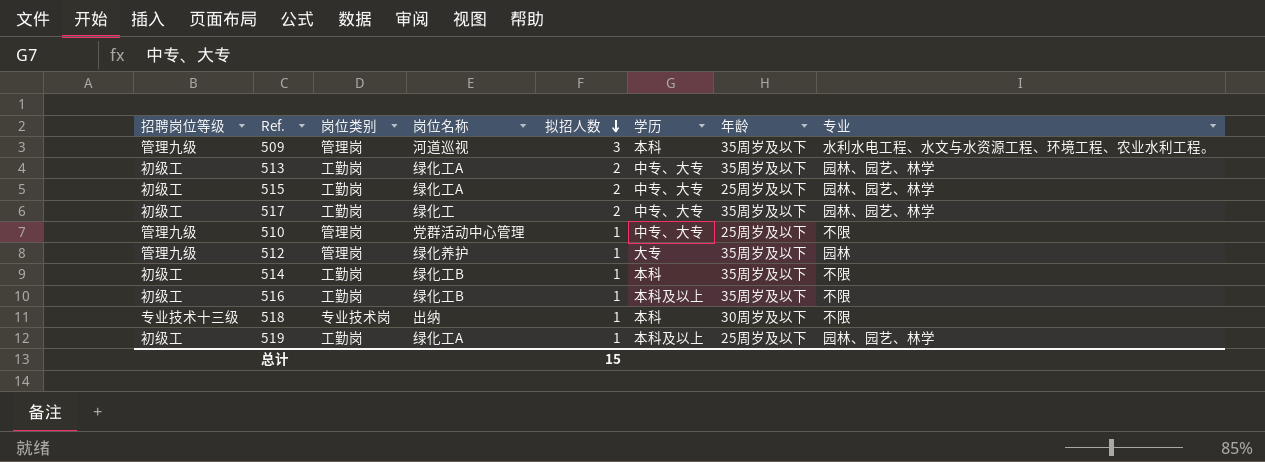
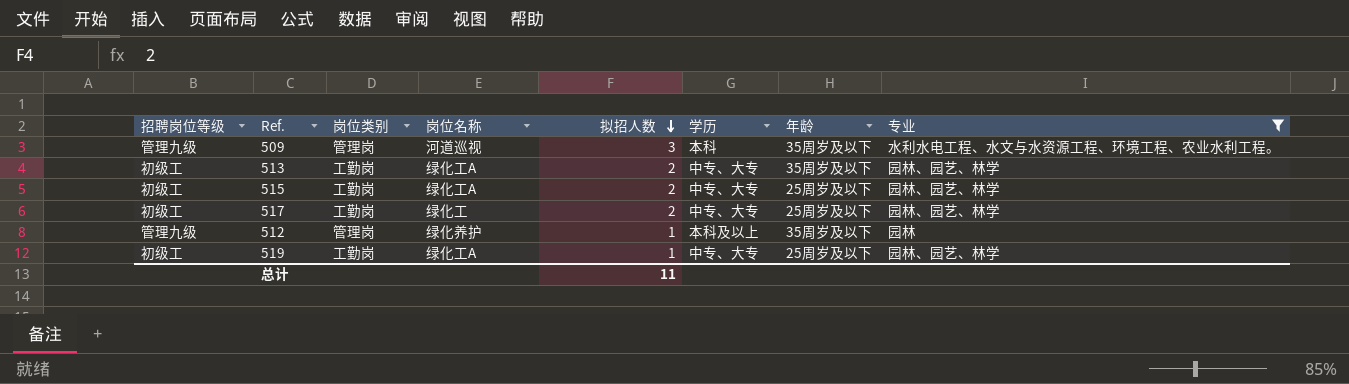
filter: none -> 专业 != 不限
517 | 年龄: 35周岁及以下 -> 25周岁及以下
512 | 学历: 大专 -> 本科及以上
519 | 学历: 本科及以上 -> 中专、大专
总计 | 拟招人数: 15 -> 11

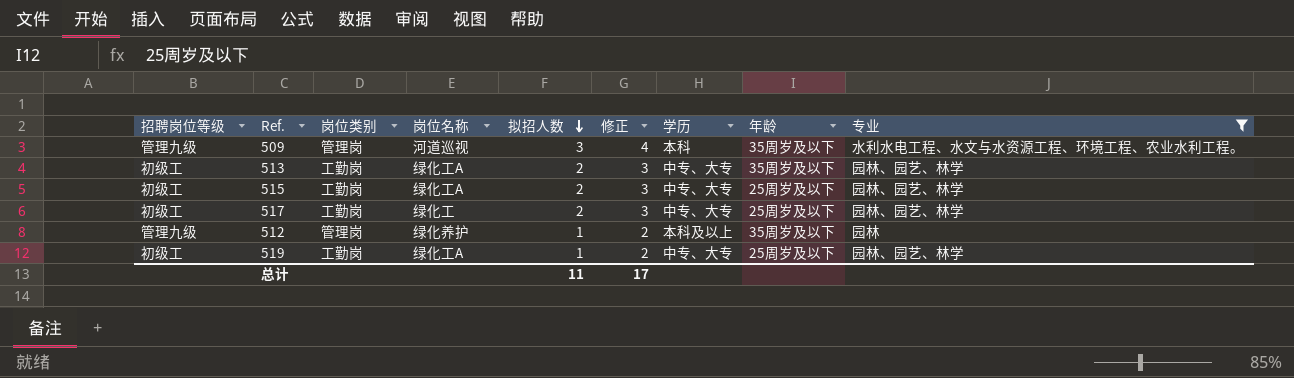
column 修正 | formula: none -> [拟招人数] + 1

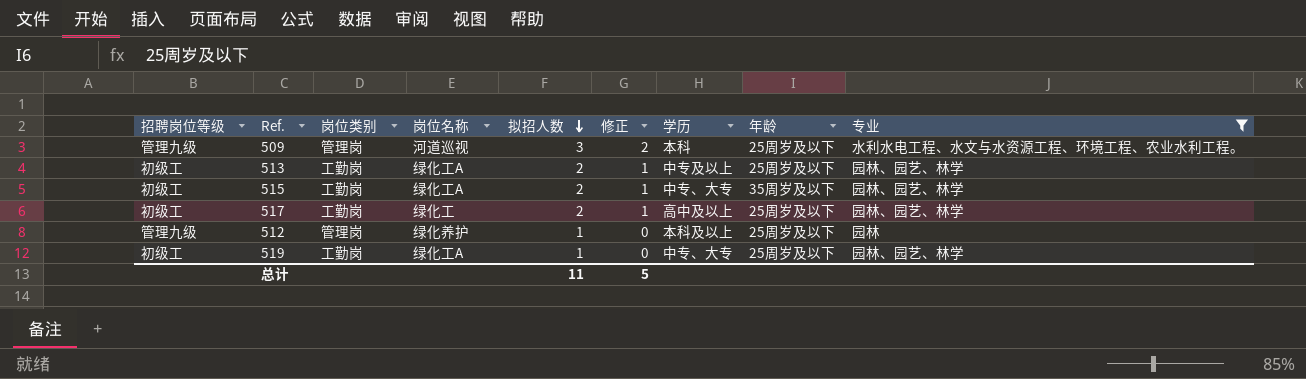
column 修正 | formula: [拟招人数] + 1 -> [拟招人数] - 1
509 | 年龄: 35周岁及以下 -> 25周岁及以下
513 | 学历: 中专、大专 -> 中专及以上
513 | 年龄: 35周岁及以下 -> 25周岁及以下
515 | 年龄: 25周岁及以下 -> 35周岁及以下
517 | 学历: 中专、大专 -> 高中及以上
512 | 年龄: 35周岁及以下 -> 25周岁及以下
总计 | 修正: 17 -> 5

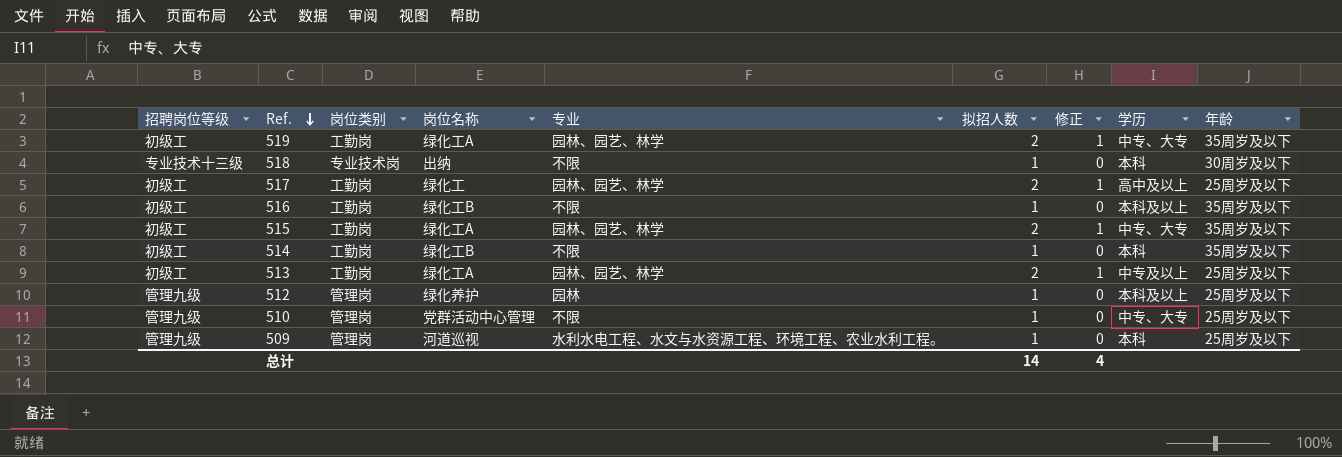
filter: 专业 != 不限 -> none
row order: 拟招人数 descending -> Ref. descending
column 专业 | position: 9 -> 5
519 | 拟招人数: 1 -> 2
519 | 修正: 0 -> 1
519 | 年龄: 25周岁及以下 -> 35周岁及以下
509 | 拟招人数: 3 -> 1
509 | 修正: 2 -> 0
总计 | 拟招人数: 11 -> 14
总计 | 修正: 5 -> 4

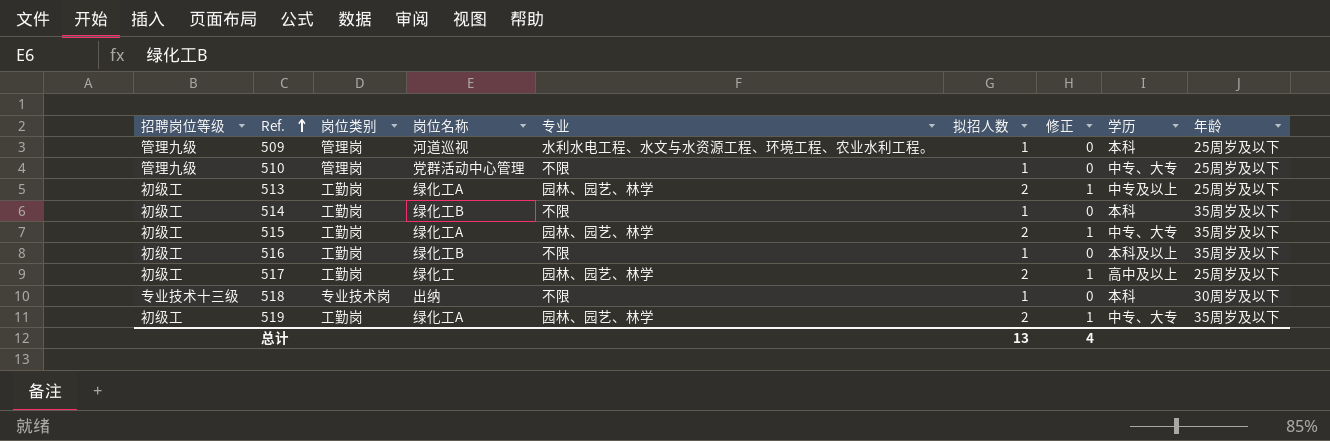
row order: Ref. descending -> Ref. ascending
row 512: 管理九级 | 管理岗 | 绿化养护 | 园林 | 1 | 0 | 本科及以上 | 25周岁及以下 -> none
总计 | 拟招人数: 14 -> 13

